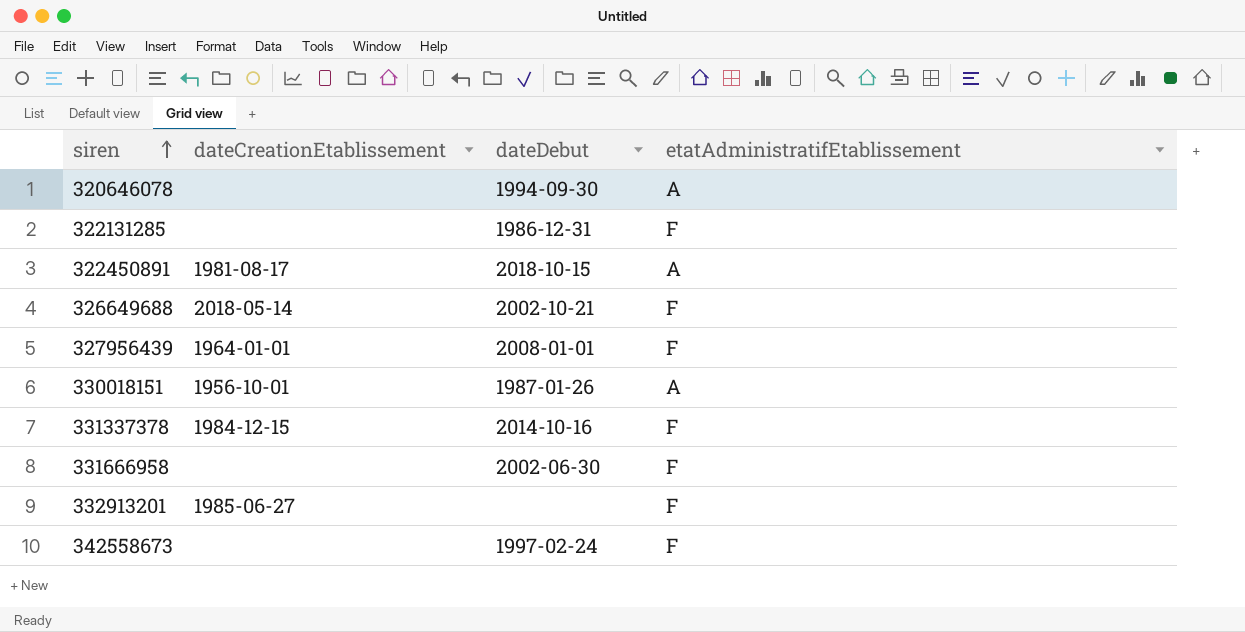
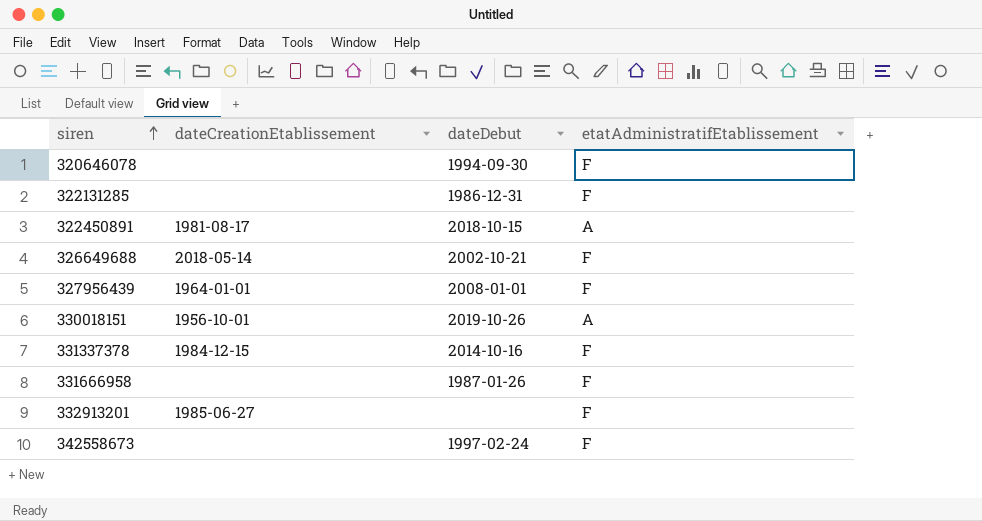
320646078 | etatAdministratifEtablissement: A -> F
330018151 | dateDebut: 1987-01-26 -> 2019-10-26
331666958 | dateDebut: 2002-06-30 -> 1987-01-26

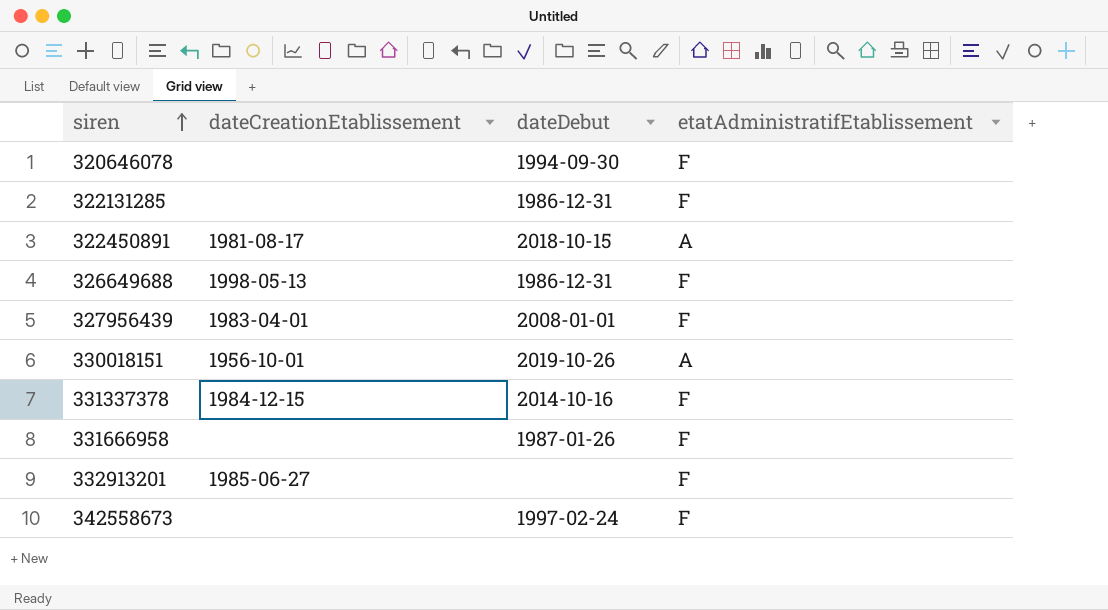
326649688 | dateCreationEtablissement: 2018-05-14 -> 1998-05-13
326649688 | dateDebut: 2002-10-21 -> 1986-12-31
327956439 | dateCreationEtablissement: 1964-01-01 -> 1983-04-01

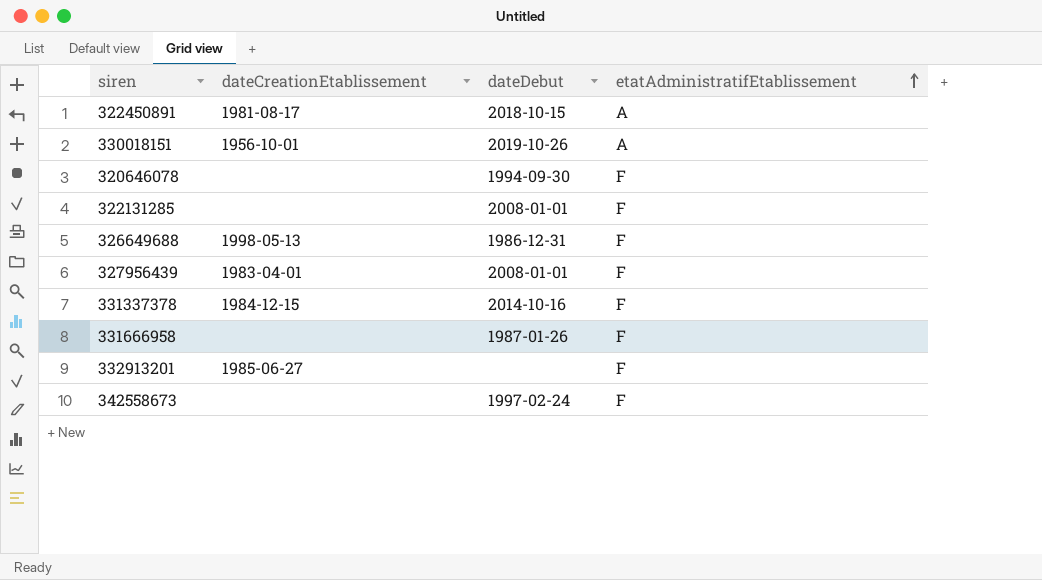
row order: siren ascending -> etatAdministratifEtablissement ascending
322131285 | dateDebut: 1986-12-31 -> 2008-01-01

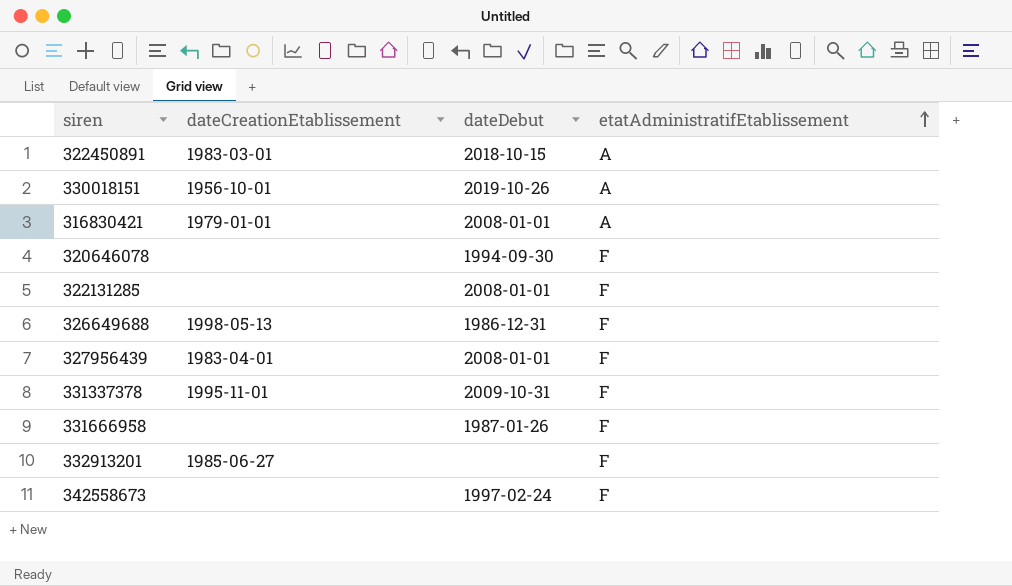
322450891 | dateCreationEtablissement: 1981-08-17 -> 1983-03-01
row 316830421: none -> 1979-01-01 | 2008-01-01 | A
331337378 | dateCreationEtablissement: 1984-12-15 -> 1995-11-01
331337378 | dateDebut: 2014-10-16 -> 2009-10-31

